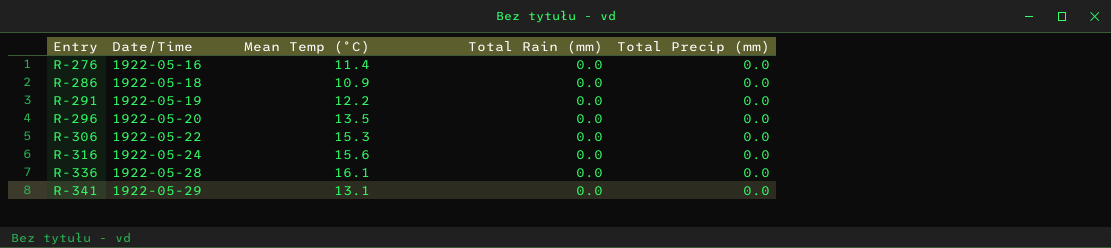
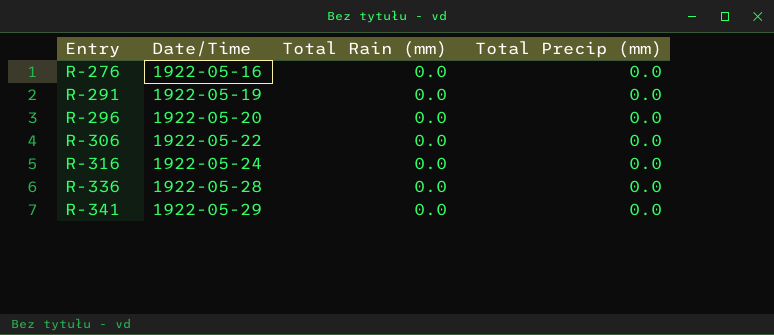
column Mean Temp (°C) | position: 3 -> none
row R-286: 1922-05-18 | 10.9 | 0.0 | 0.0 -> none

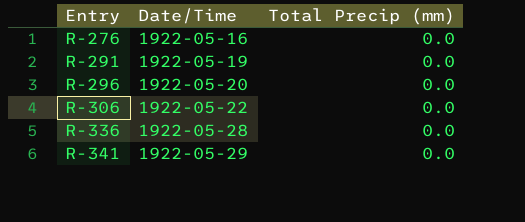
column Total Rain (mm) | position: 3 -> none
row R-316: 1922-05-24 | 0.0 | 0.0 -> none

